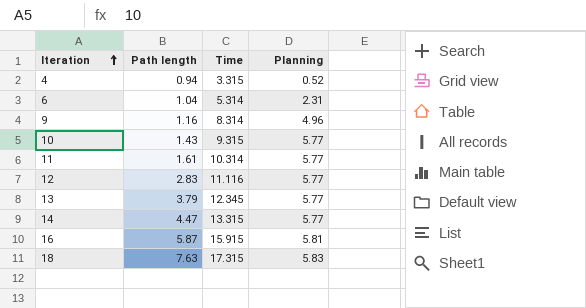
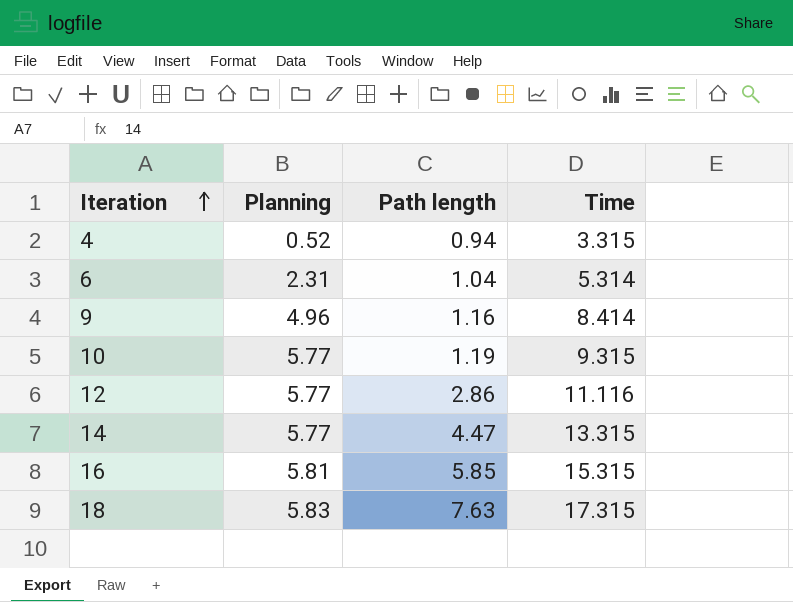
column Planning | position: 4 -> 2
row 11: 1.61 | 10.314 | 5.77 -> none
row 13: 3.79 | 12.345 | 5.77 -> none
9 | Time: 8.314 -> 8.414
10 | Path length: 1.43 -> 1.19
12 | Path length: 2.83 -> 2.86
16 | Path length: 5.87 -> 5.85
16 | Time: 15.915 -> 15.315

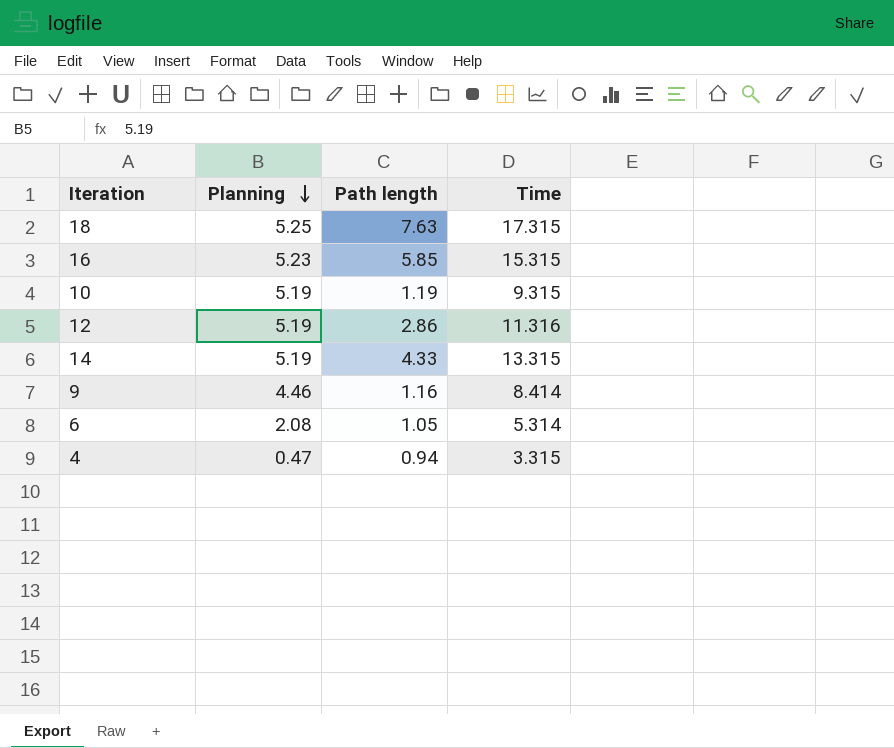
row order: Iteration ascending -> Planning descending
18 | Planning: 5.83 -> 5.25
16 | Planning: 5.81 -> 5.23
10 | Planning: 5.77 -> 5.19
12 | Planning: 5.77 -> 5.19
12 | Time: 11.116 -> 11.316
14 | Planning: 5.77 -> 5.19
14 | Path length: 4.47 -> 4.33
9 | Planning: 4.96 -> 4.46
6 | Planning: 2.31 -> 2.08
6 | Path length: 1.04 -> 1.05
4 | Planning: 0.52 -> 0.47

